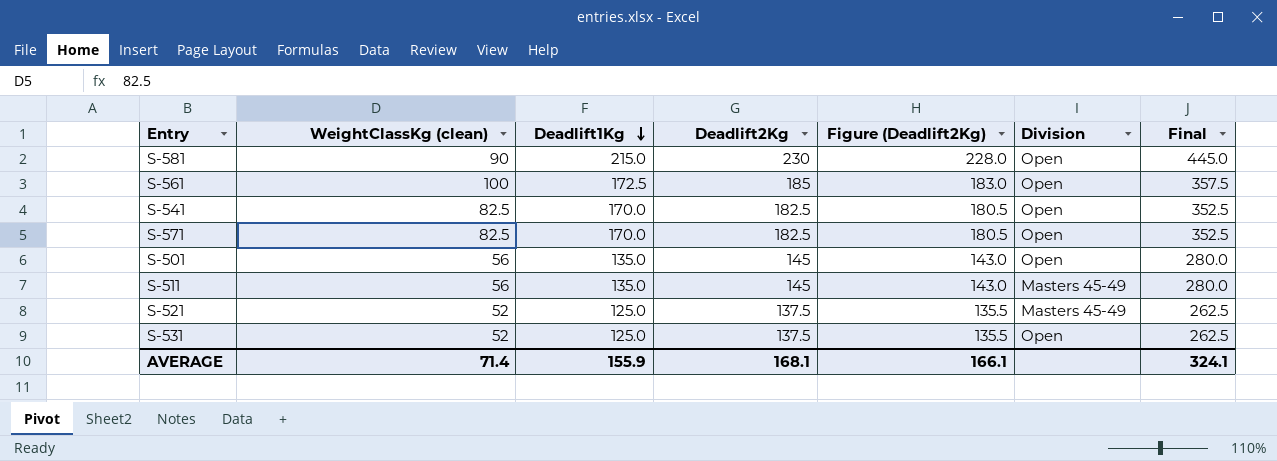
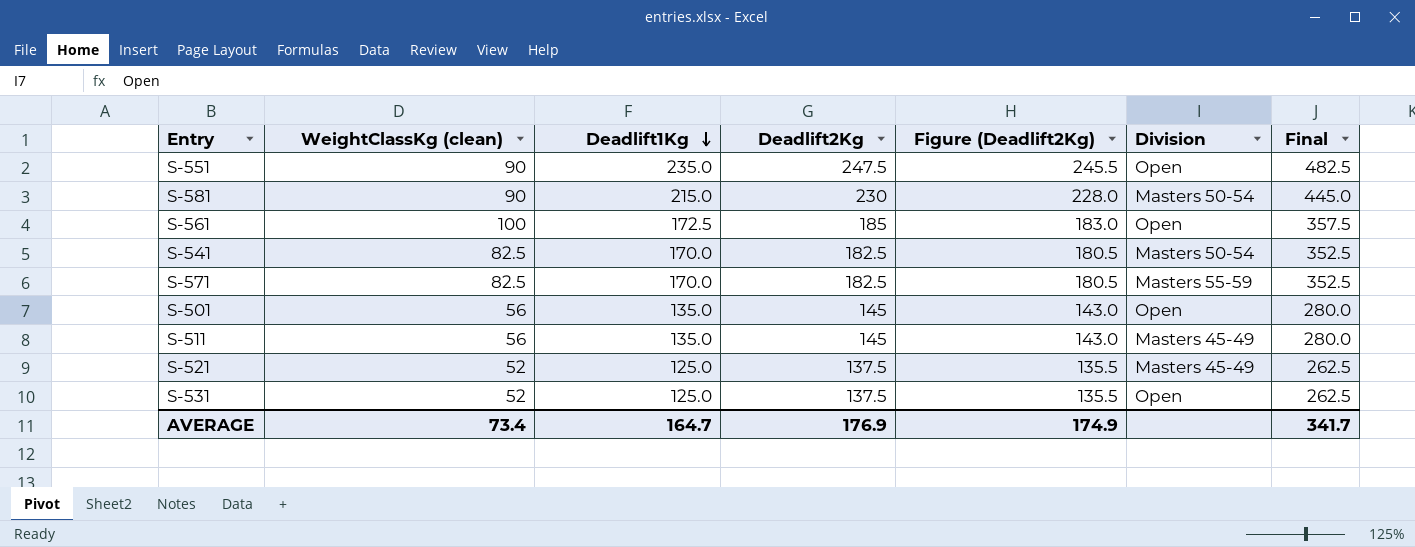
row S-551: none -> 90 | 235.0 | 247.5 | 245.5 | Open | 482.5
S-581 | Division: Open -> Masters 50-54
S-541 | Division: Open -> Masters 50-54
S-571 | Division: Open -> Masters 55-59
AVERAGE | WeightClassKg (clean): 71.4 -> 73.4
AVERAGE | Deadlift1Kg: 155.9 -> 164.7
AVERAGE | Deadlift2Kg: 168.1 -> 176.9
AVERAGE | Figure (Deadlift2Kg): 166.1 -> 174.9
AVERAGE | Final: 324.1 -> 341.7

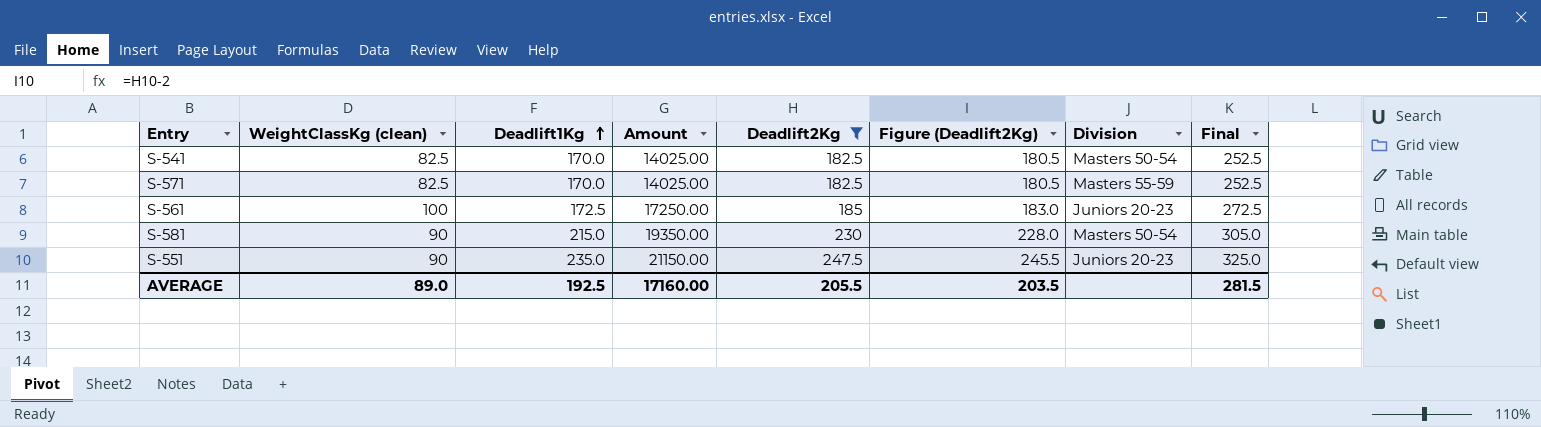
filter: none -> Deadlift2Kg >= 182.5
row order: Deadlift1Kg descending -> Deadlift1Kg ascending
column Amount | formula: none -> [WeightClassKg (clean)] * [Deadlift1Kg]
column Final | formula: [Deadlift1Kg] + [Deadlift2Kg] -> [WeightClassKg (clean)] + [Deadlift1Kg]
S-561 | Division: Open -> Juniors 20-23
S-551 | Division: Open -> Juniors 20-23
AVERAGE | WeightClassKg (clean): 73.4 -> 89.0
AVERAGE | Deadlift1Kg: 164.7 -> 192.5
AVERAGE | Deadlift2Kg: 176.9 -> 205.5
AVERAGE | Figure (Deadlift2Kg): 174.9 -> 203.5
AVERAGE | Final: 341.7 -> 281.5

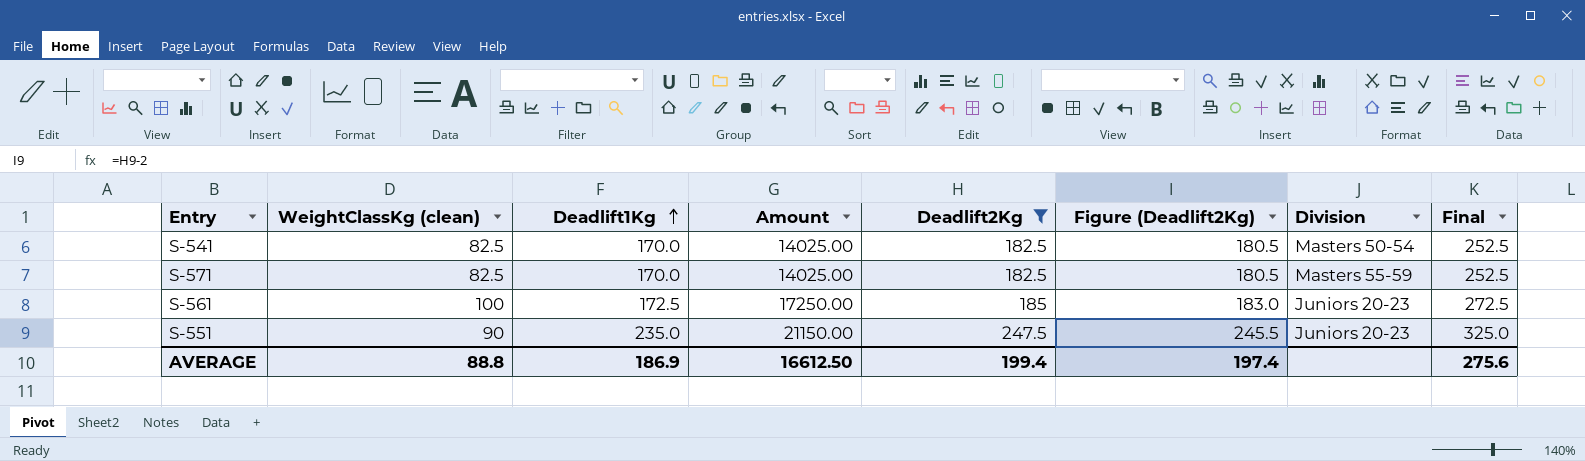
row S-581: 90 | 215.0 | 19350.00 | 230 | 228.0 | Masters 50-54 | 305.0 -> none
AVERAGE | WeightClassKg (clean): 89.0 -> 88.8
AVERAGE | Deadlift1Kg: 192.5 -> 186.9
AVERAGE | Amount: 17160.00 -> 16612.50
AVERAGE | Deadlift2Kg: 205.5 -> 199.4
AVERAGE | Figure (Deadlift2Kg): 203.5 -> 197.4
AVERAGE | Final: 281.5 -> 275.6

